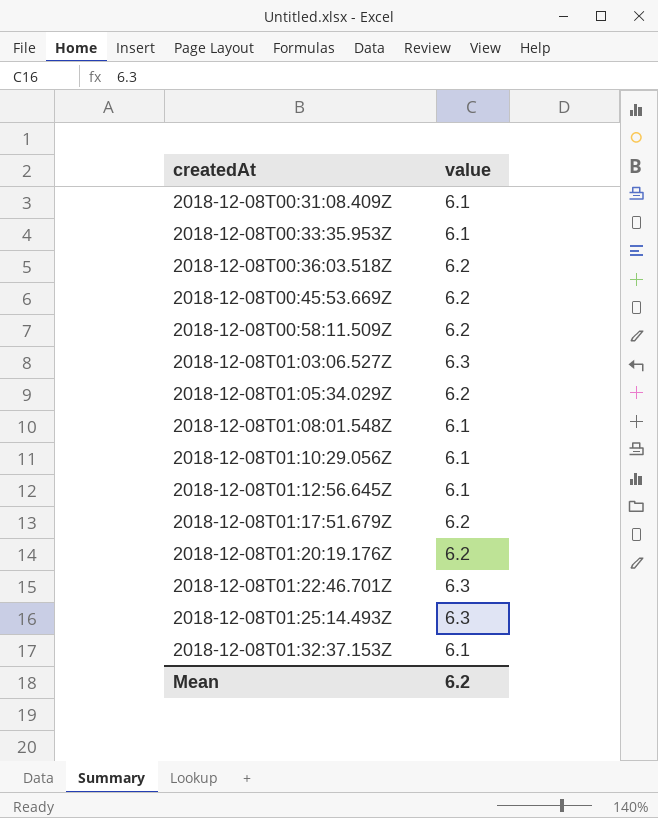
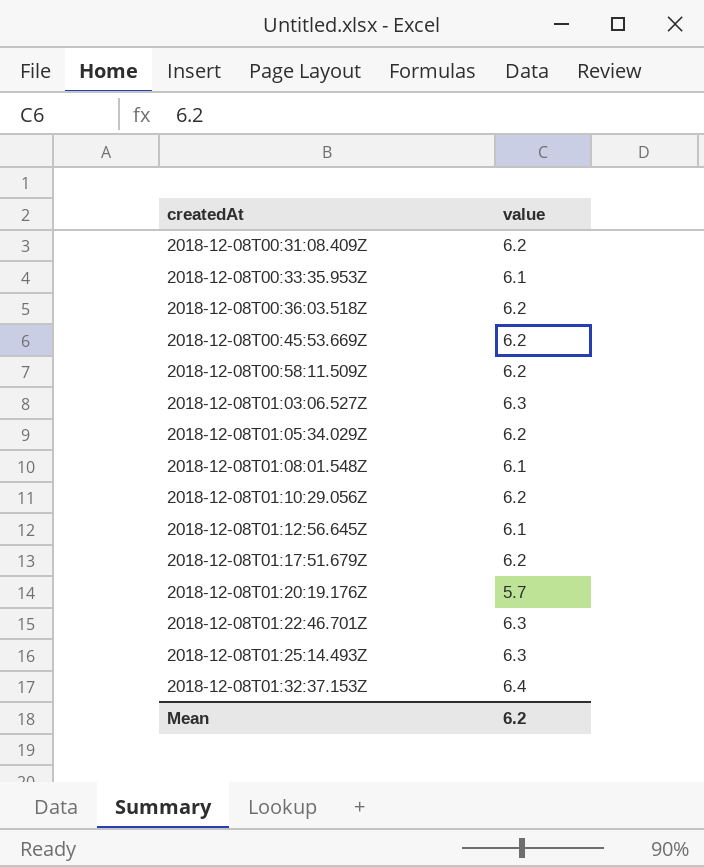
2018-12-08T00:31:08.409Z | value: 6.1 -> 6.2
2018-12-08T01:10:29.056Z | value: 6.1 -> 6.2
2018-12-08T01:20:19.176Z | value: 6.2 -> 5.7
2018-12-08T01:32:37.153Z | value: 6.1 -> 6.4

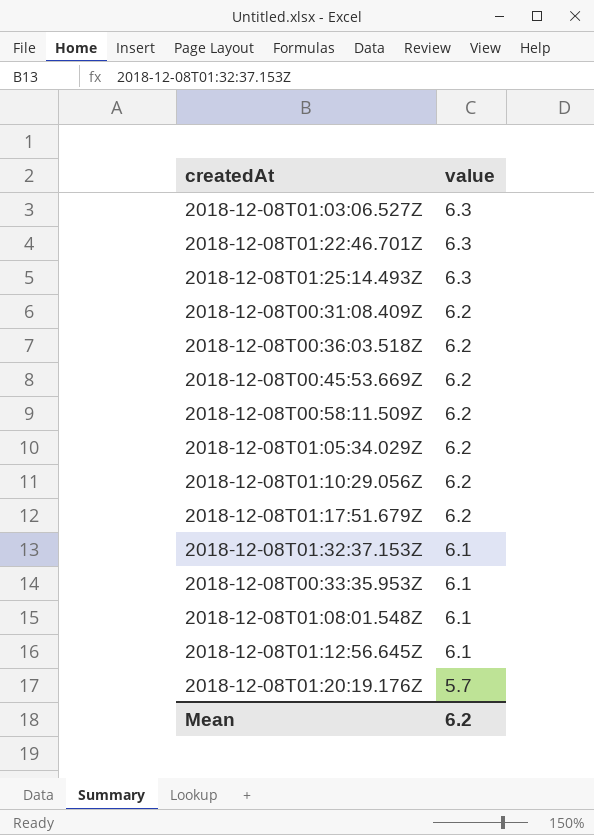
row order: createdAt ascending -> value descending
2018-12-08T01:32:37.153Z | value: 6.4 -> 6.1

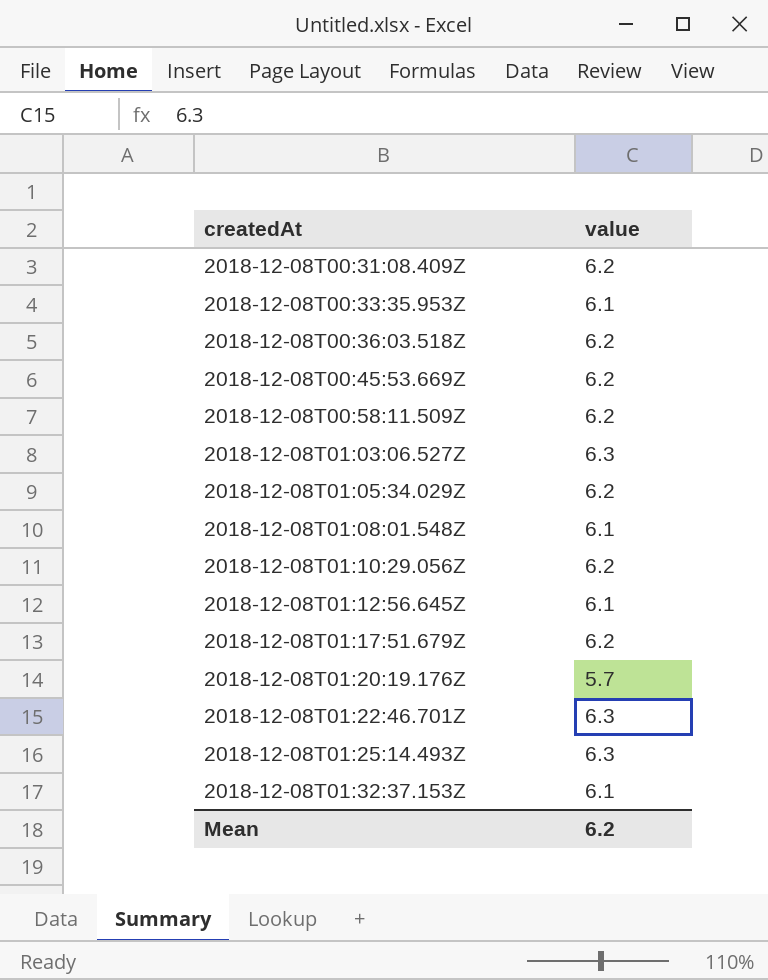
row order: value descending -> createdAt ascending

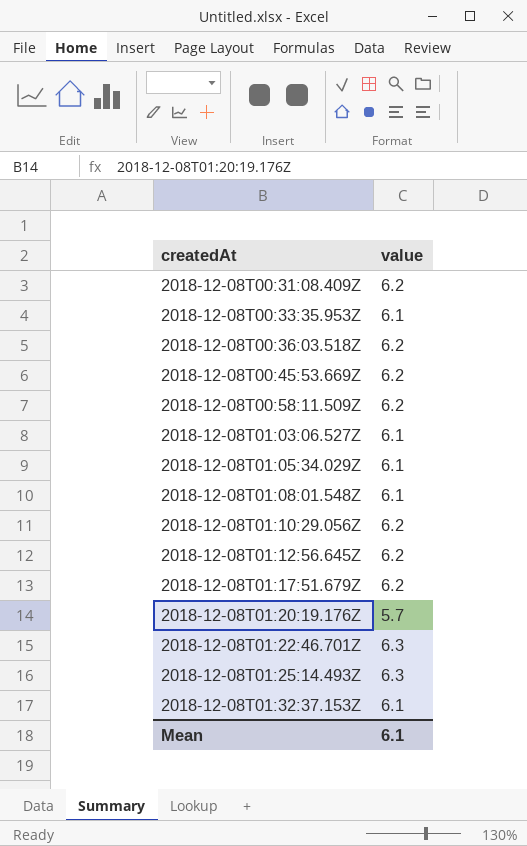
2018-12-08T01:03:06.527Z | value: 6.3 -> 6.1
2018-12-08T01:05:34.029Z | value: 6.2 -> 6.1
2018-12-08T01:12:56.645Z | value: 6.1 -> 6.2
Mean | value: 6.2 -> 6.1

